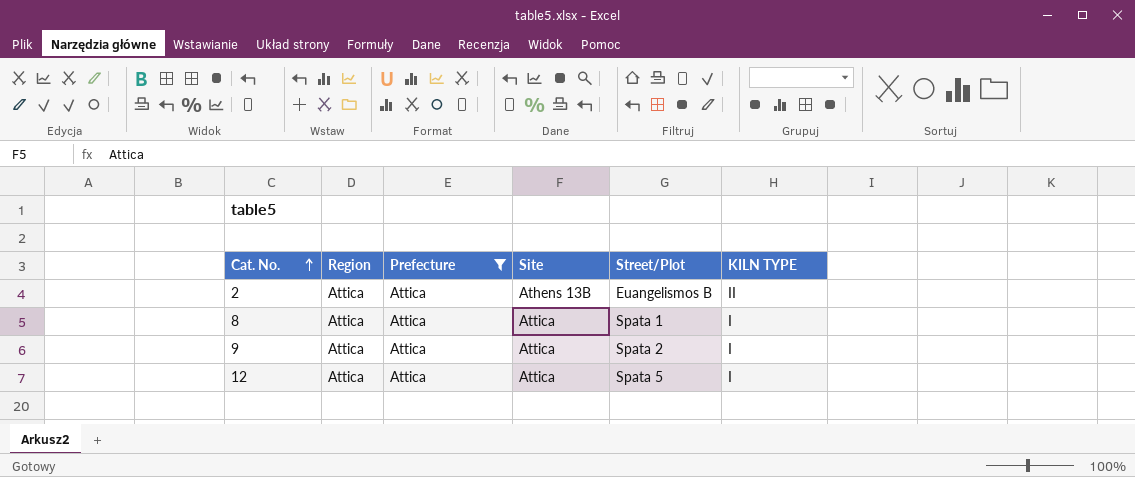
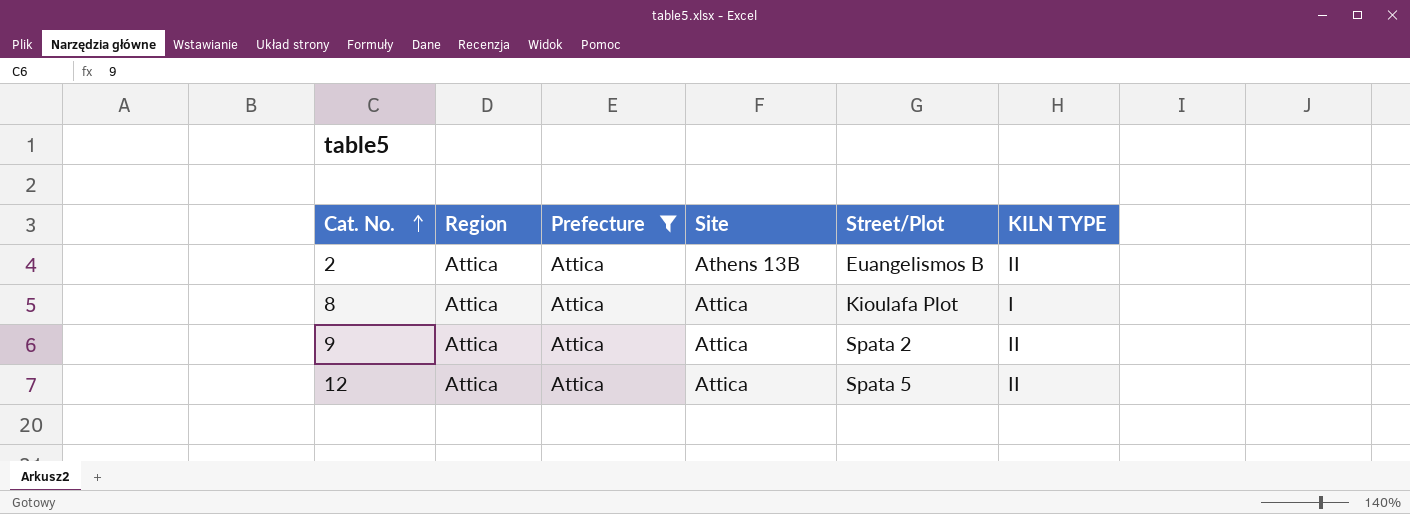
8 | Street/Plot: Spata 1 -> Kioulafa Plot
9 | KILN TYPE: I -> II
12 | KILN TYPE: I -> II

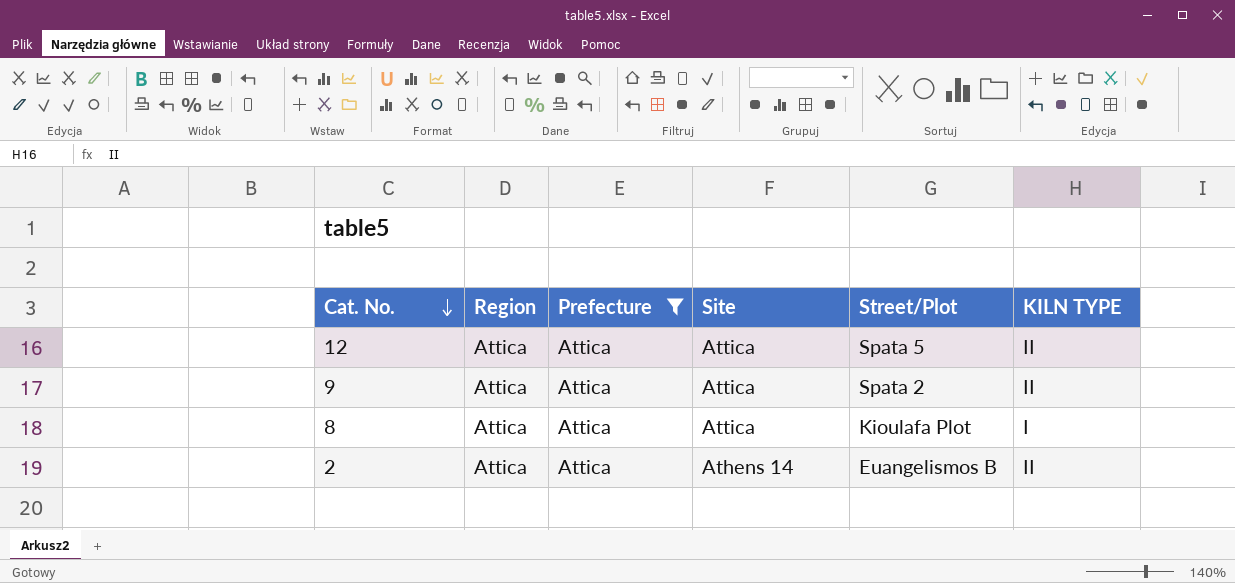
row order: Cat. No. ascending -> Cat. No. descending
2 | Site: Athens 13B -> Athens 14

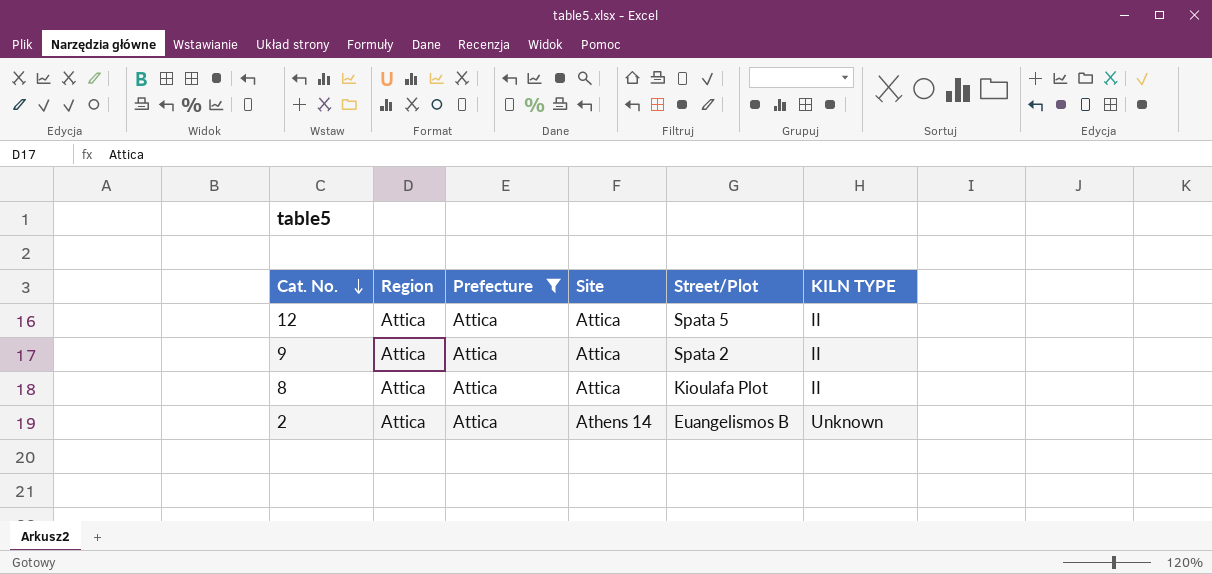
8 | KILN TYPE: I -> II
2 | KILN TYPE: II -> Unknown

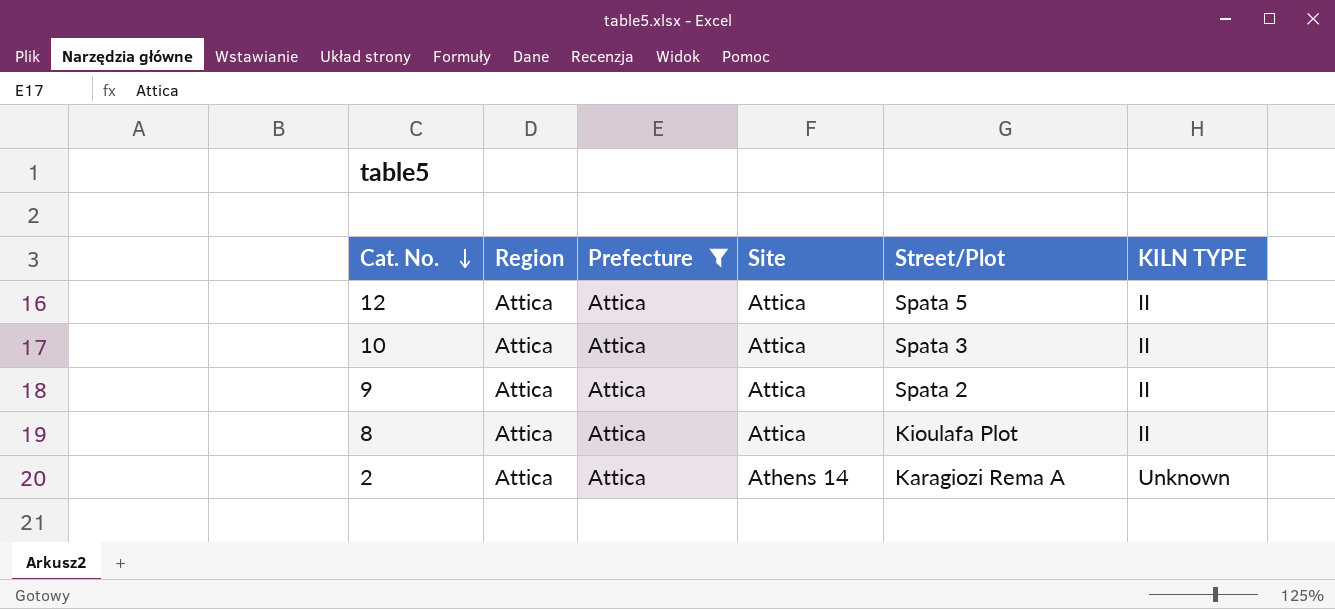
row 10: none -> Attica | Attica | Attica | Spata 3 | II
2 | Street/Plot: Euangelismos B -> Karagiozi Rema A

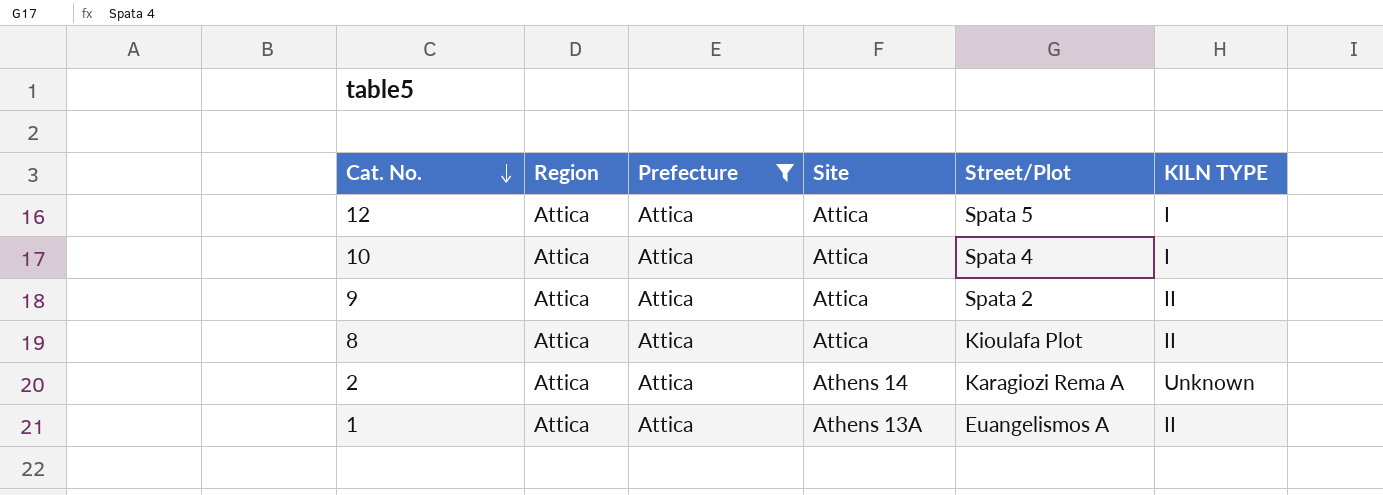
12 | KILN TYPE: II -> I
10 | Street/Plot: Spata 3 -> Spata 4
10 | KILN TYPE: II -> I
row 1: none -> Attica | Attica | Athens 13A | Euangelismos A | II

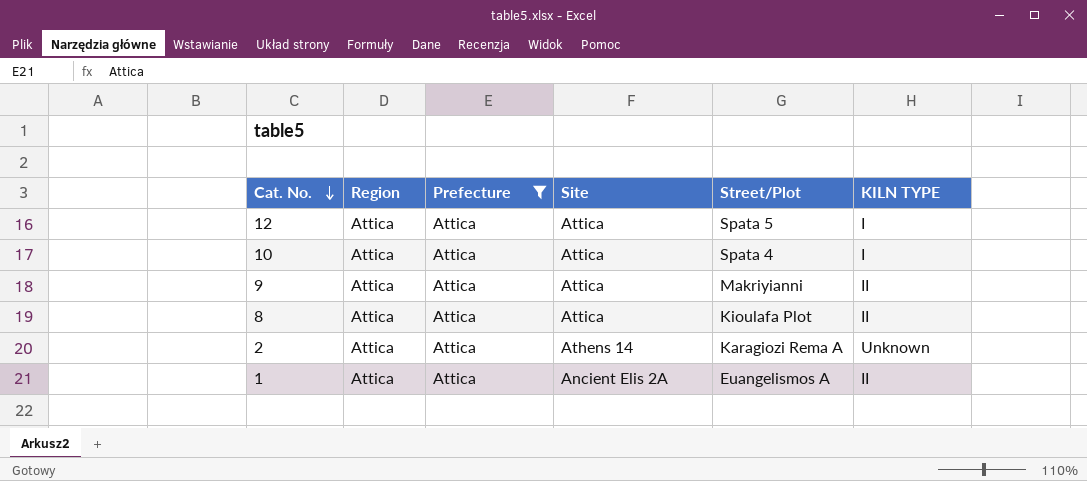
9 | Street/Plot: Spata 2 -> Makriyianni
1 | Site: Athens 13A -> Ancient Elis 2A

